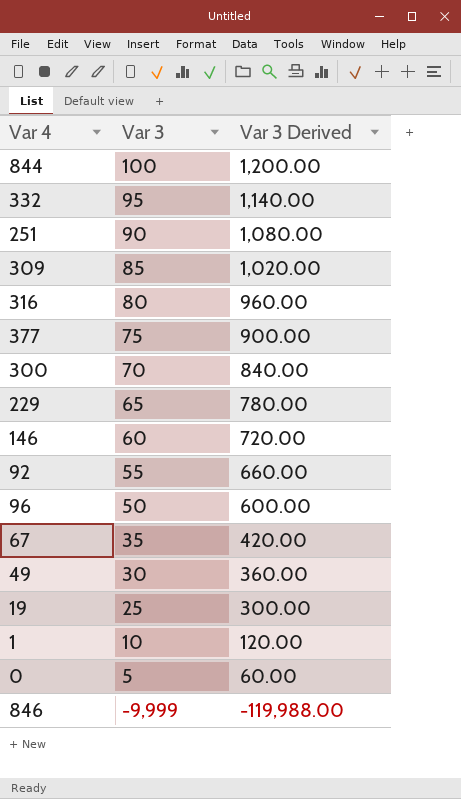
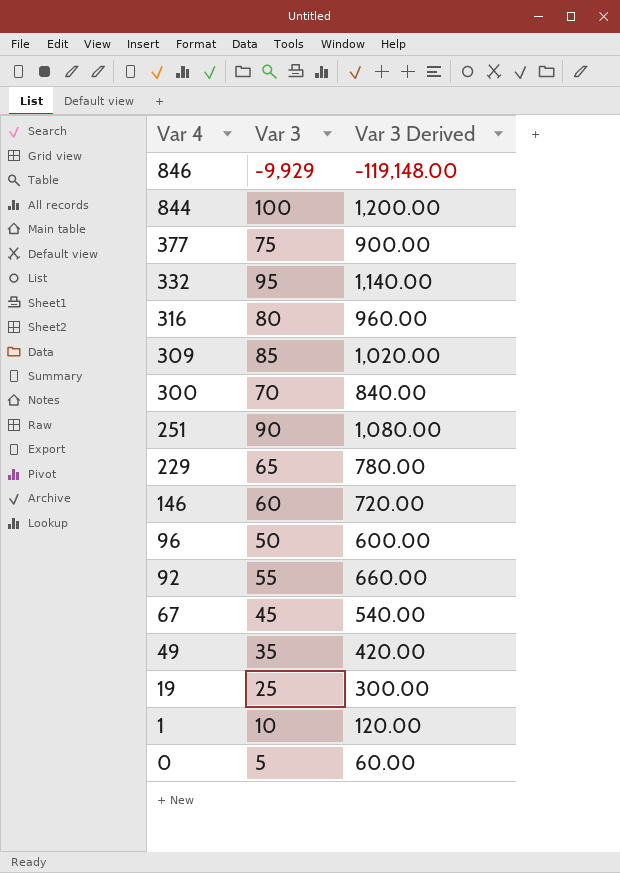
row order: Var 3 descending -> Var 4 descending
846 | Var 3: -9,999 -> -9,929
846 | Var 3 Derived: -119,988.00 -> -119,148.00
67 | Var 3: 35 -> 45
67 | Var 3 Derived: 420.00 -> 540.00
49 | Var 3: 30 -> 35
49 | Var 3 Derived: 360.00 -> 420.00

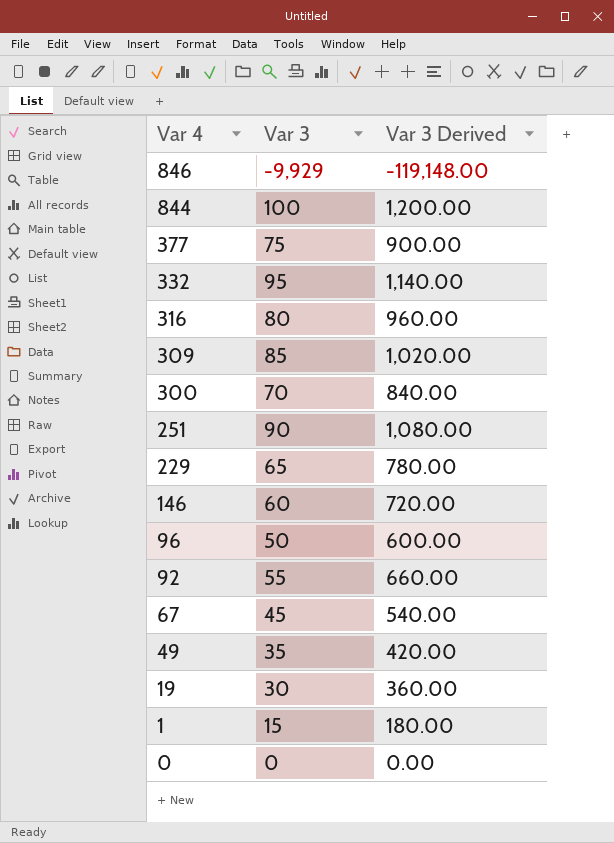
19 | Var 3: 25 -> 30
19 | Var 3 Derived: 300.00 -> 360.00
1 | Var 3: 10 -> 15
1 | Var 3 Derived: 120.00 -> 180.00
0 | Var 3: 5 -> 0
0 | Var 3 Derived: 60.00 -> 0.00

